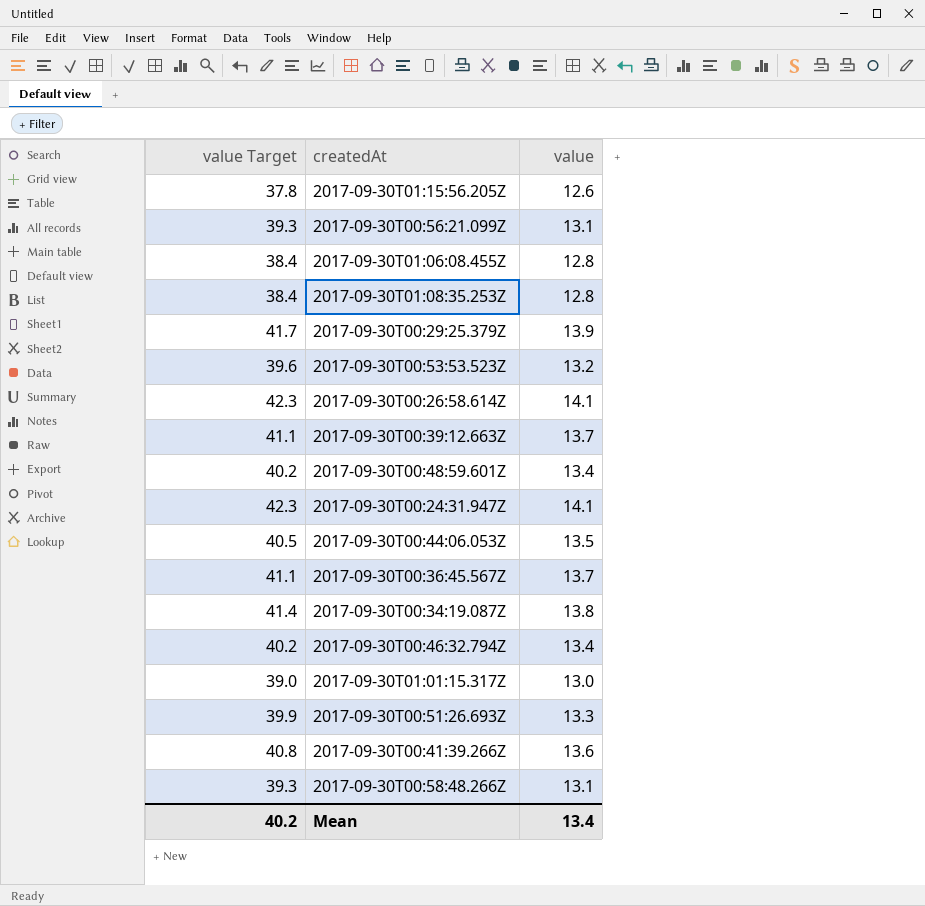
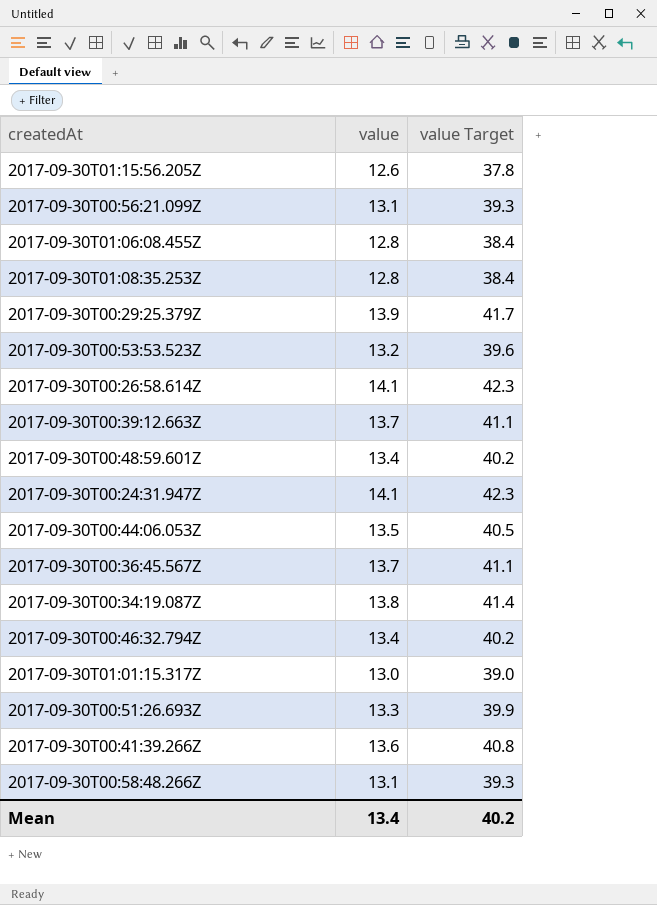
column value Target | position: 1 -> 3

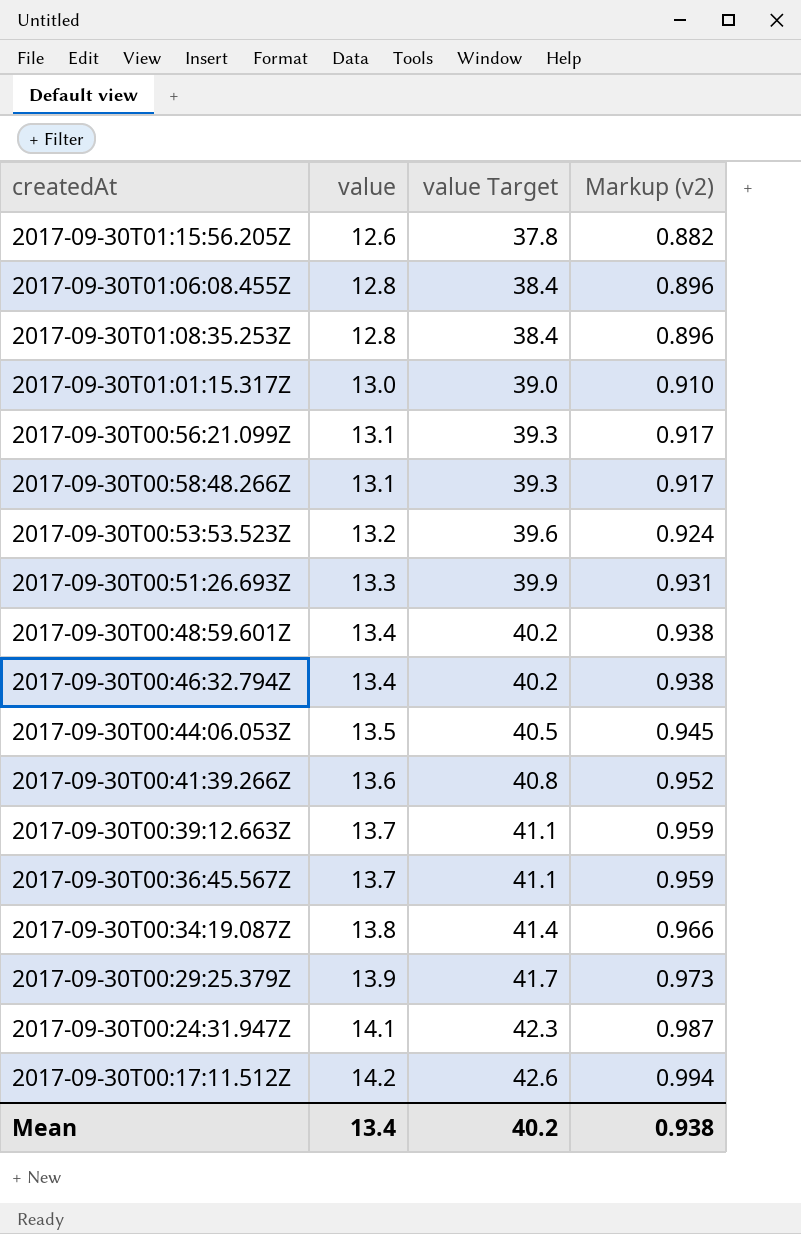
row order: none -> value ascending
column Markup (v2) | formula: none -> [value] * 0.07
row 2017-09-30T00:26:58.614Z: 14.1 | 42.3 -> none
row 2017-09-30T00:17:11.512Z: none -> 14.2 | 42.6 | 0.994

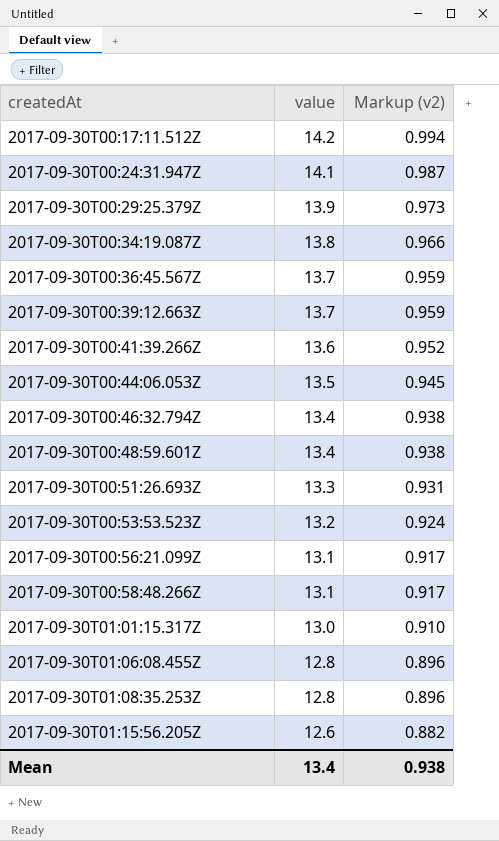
row order: value ascending -> createdAt ascending
column value Target | formula: [value] * 3 -> none

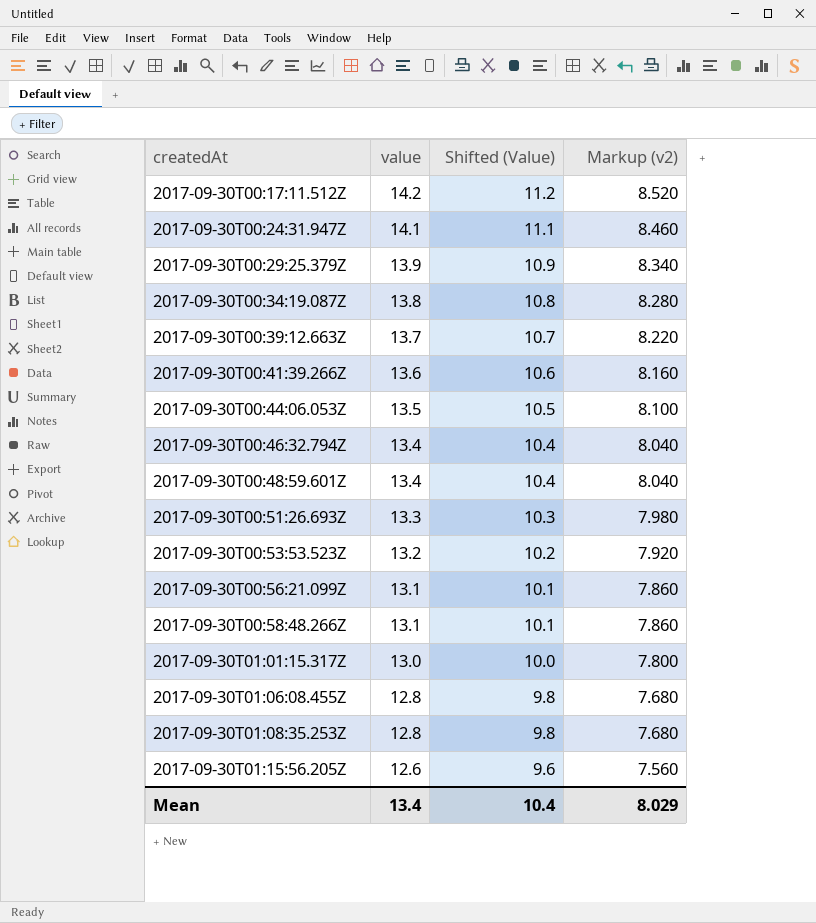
column Shifted (Value) | formula: none -> [value] - 3
column Markup (v2) | formula: [value] * 0.07 -> [value] * 0.6
row 2017-09-30T00:36:45.567Z: 13.7 | 0.959 -> none
Mean | Markup (v2): 0.938 -> 8.029

